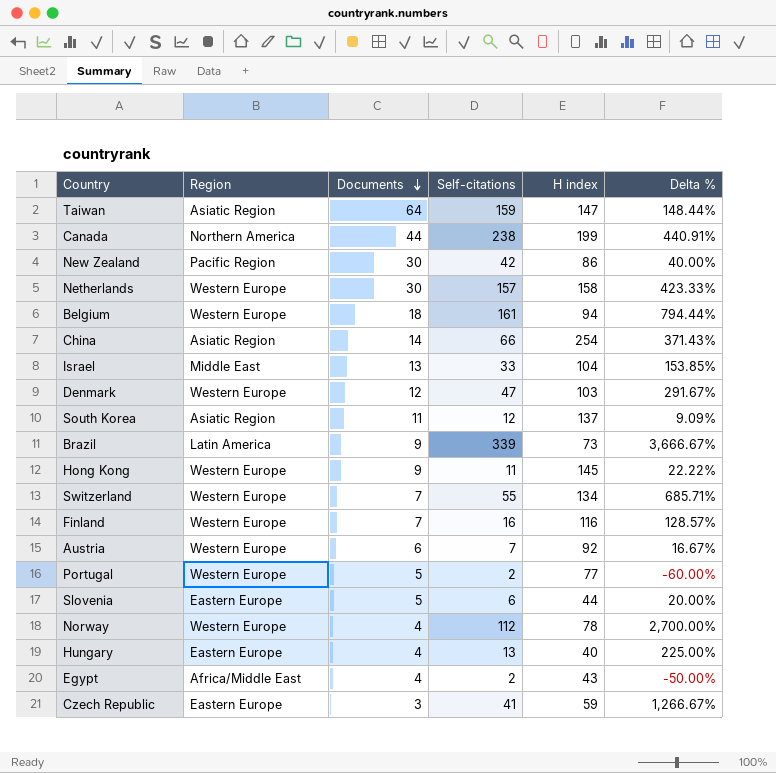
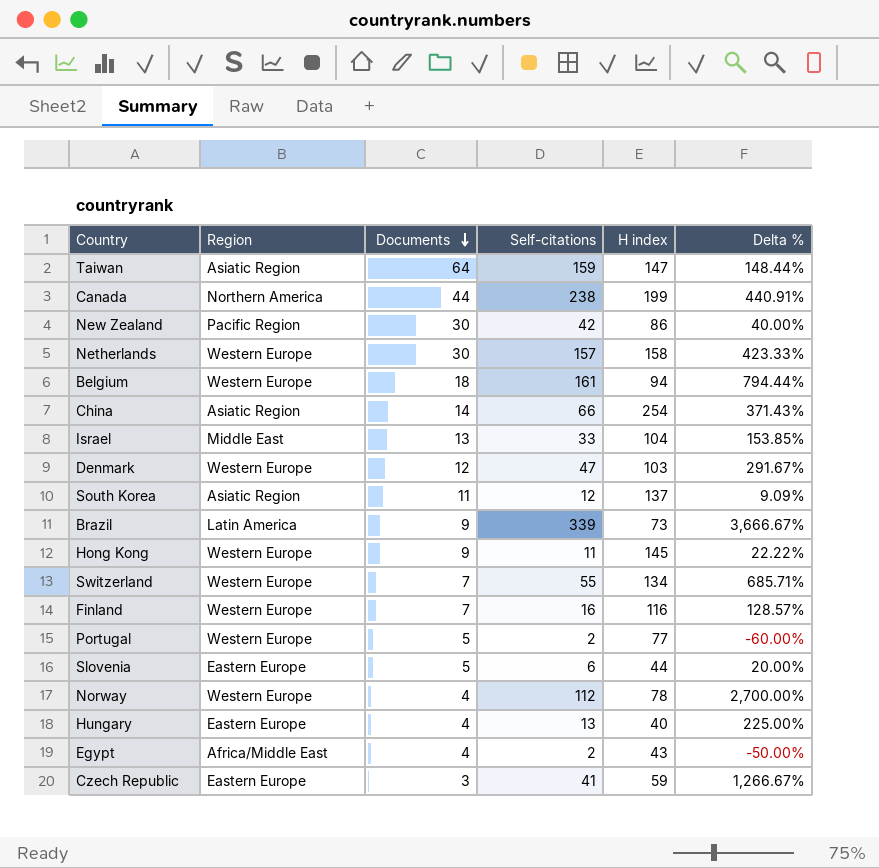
row Austria: Western Europe | 6 | 7 | 92 | 16.67% -> none

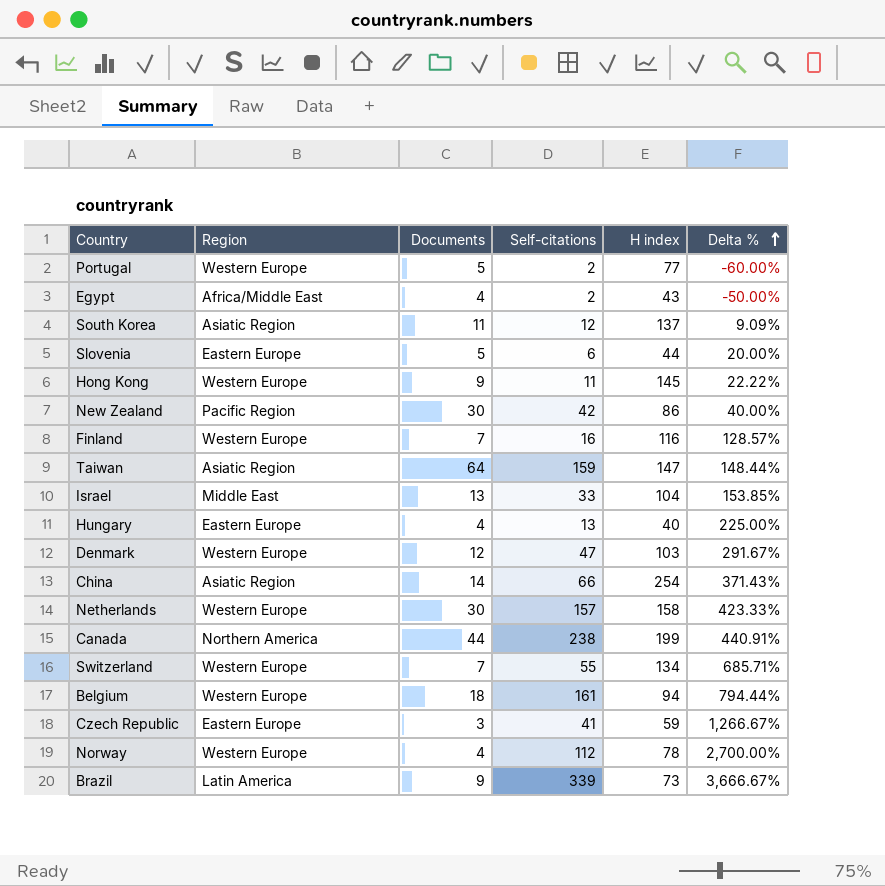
row order: Documents descending -> Delta % ascending

